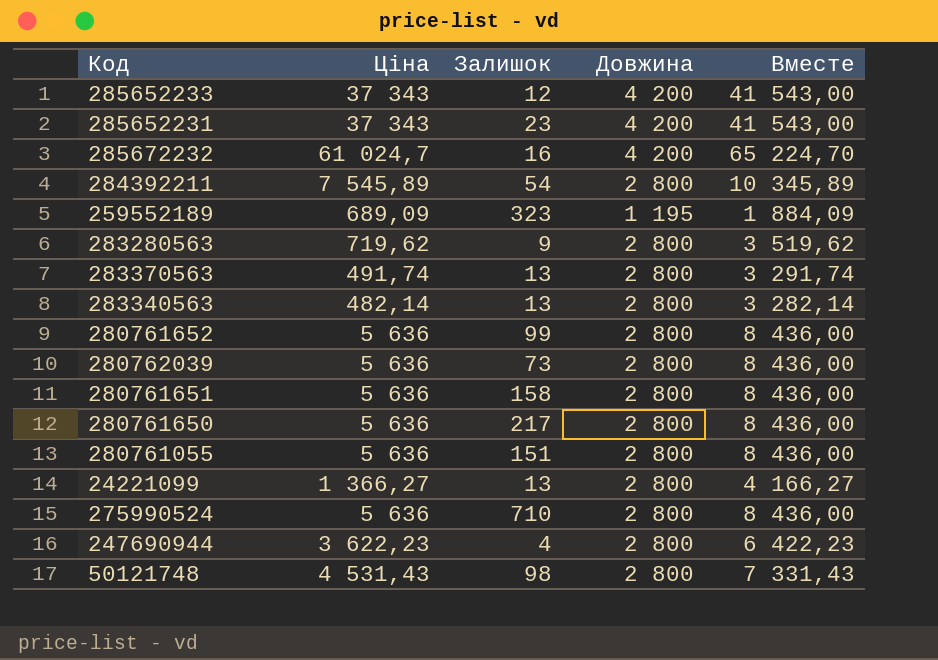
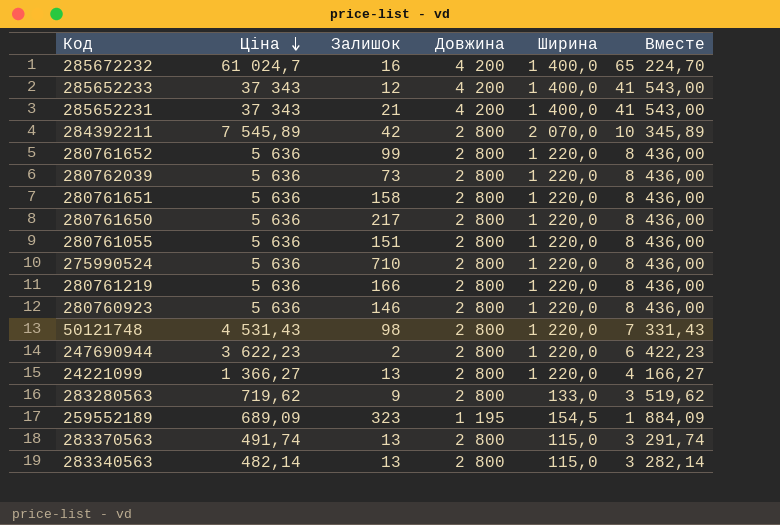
row order: none -> Ціна descending
column Ширина | position: none -> 5
285652231 | Залишок: 23 -> 21
284392211 | Залишок: 54 -> 42
row 280761219: none -> 5 636 | 166 | 2 800 | 1 220,0 | 8 436,00
row 280760923: none -> 5 636 | 146 | 2 800 | 1 220,0 | 8 436,00
247690944 | Залишок: 4 -> 2

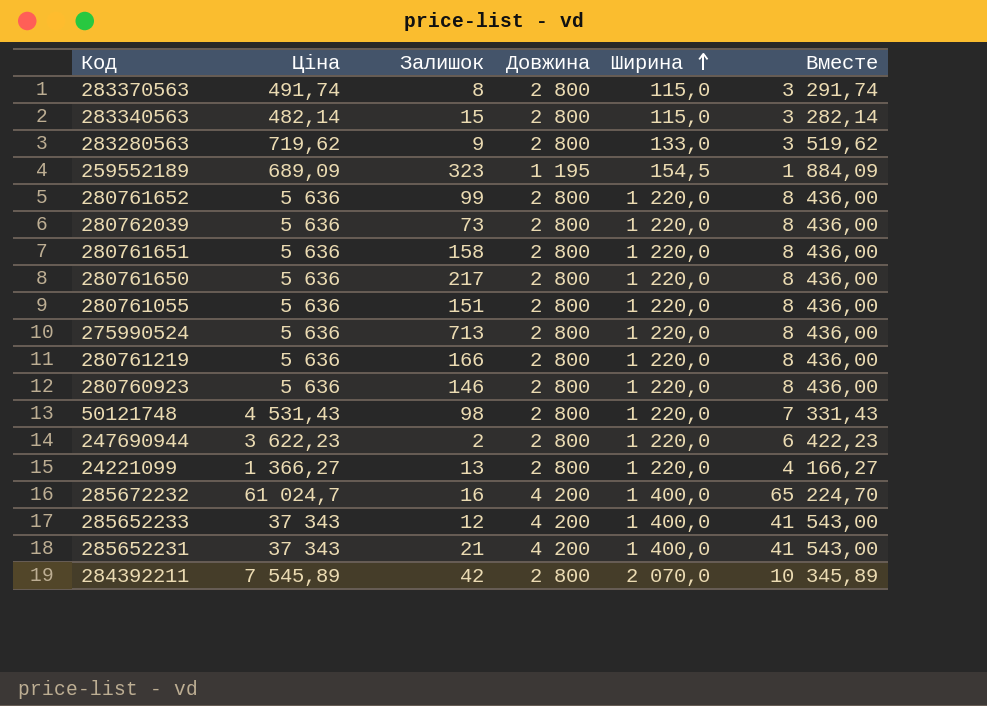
row order: Ціна descending -> Ширина ascending
283370563 | Залишок: 13 -> 8
283340563 | Залишок: 13 -> 15
275990524 | Залишок: 710 -> 713

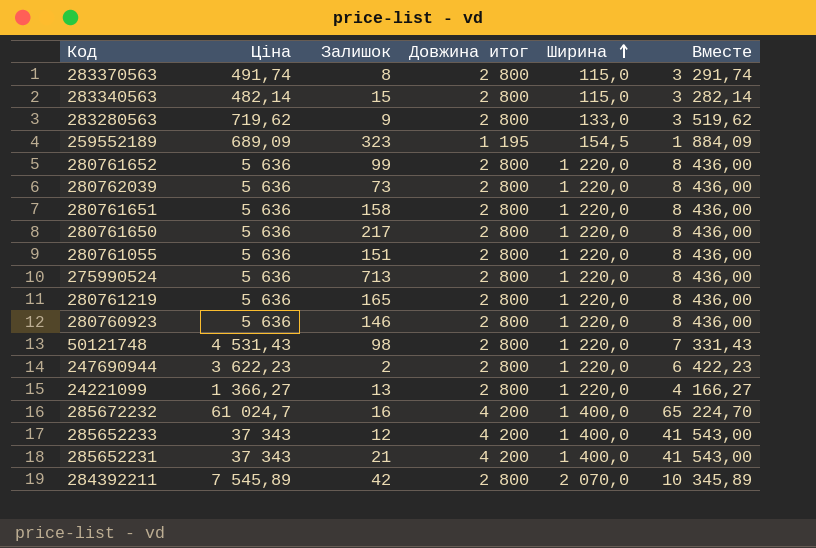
column name: Довжина -> Довжина итог
280761219 | Залишок: 166 -> 165

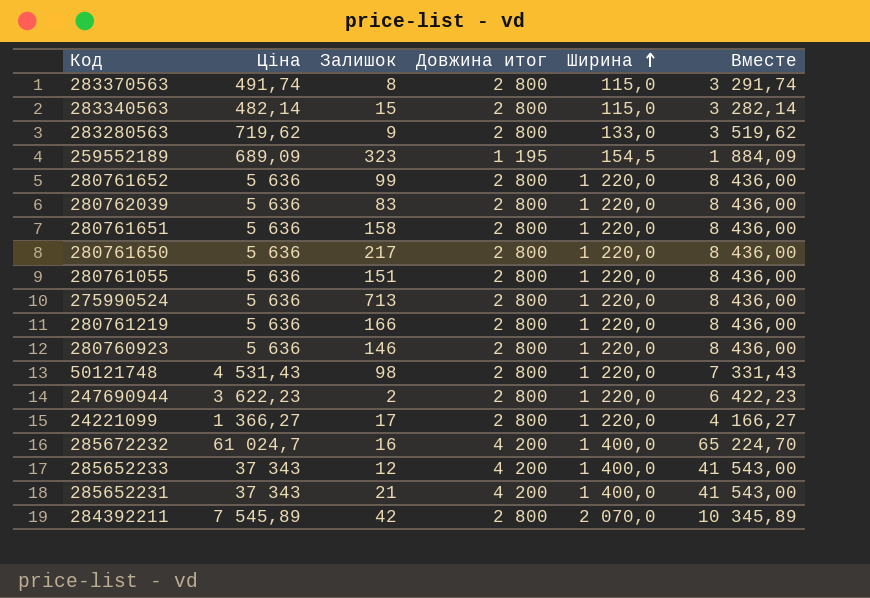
280762039 | Залишок: 73 -> 83
280761219 | Залишок: 165 -> 166
24221099 | Залишок: 13 -> 17

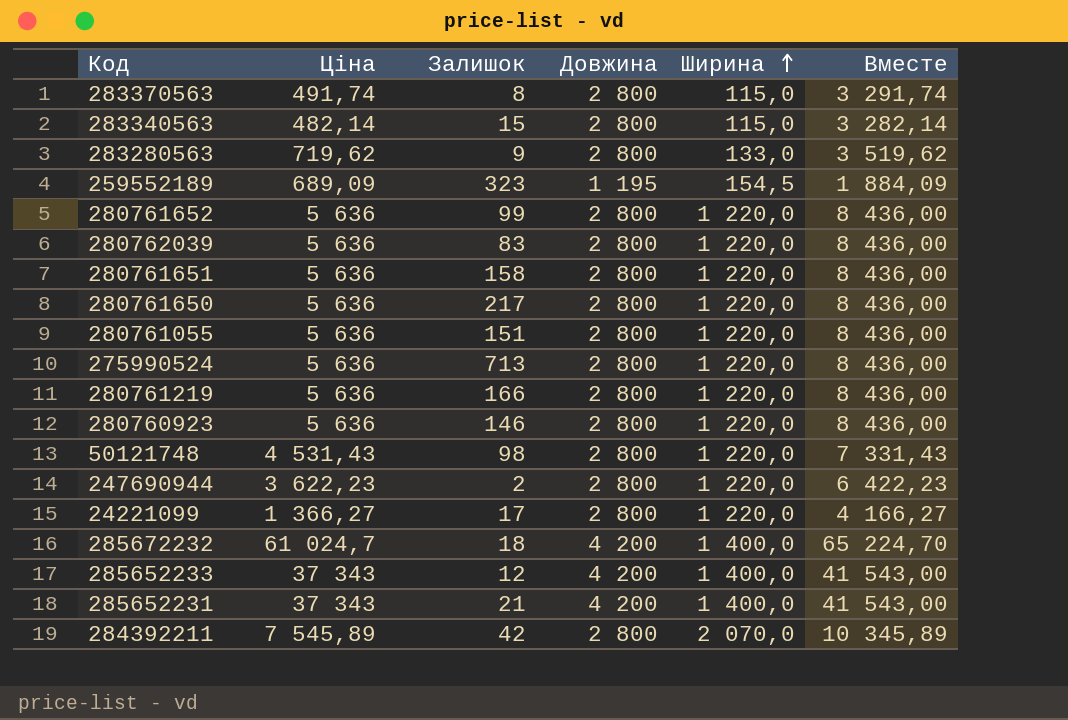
column name: Довжина итог -> Довжина
285672232 | Залишок: 16 -> 18

